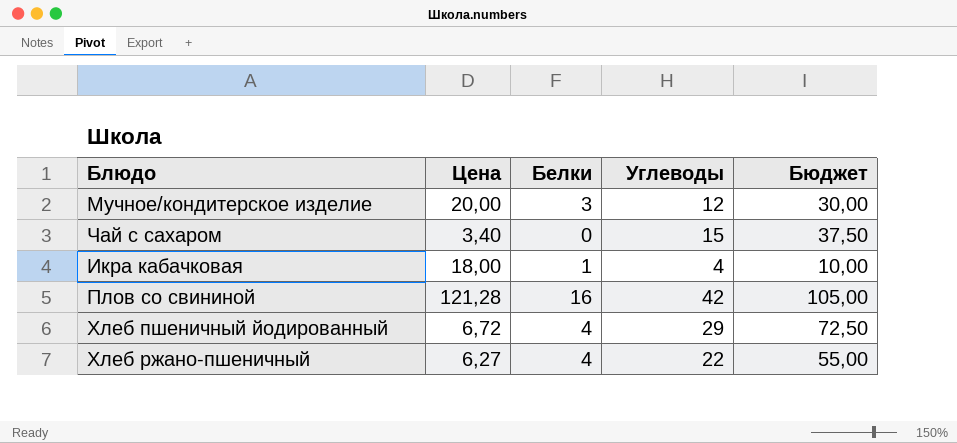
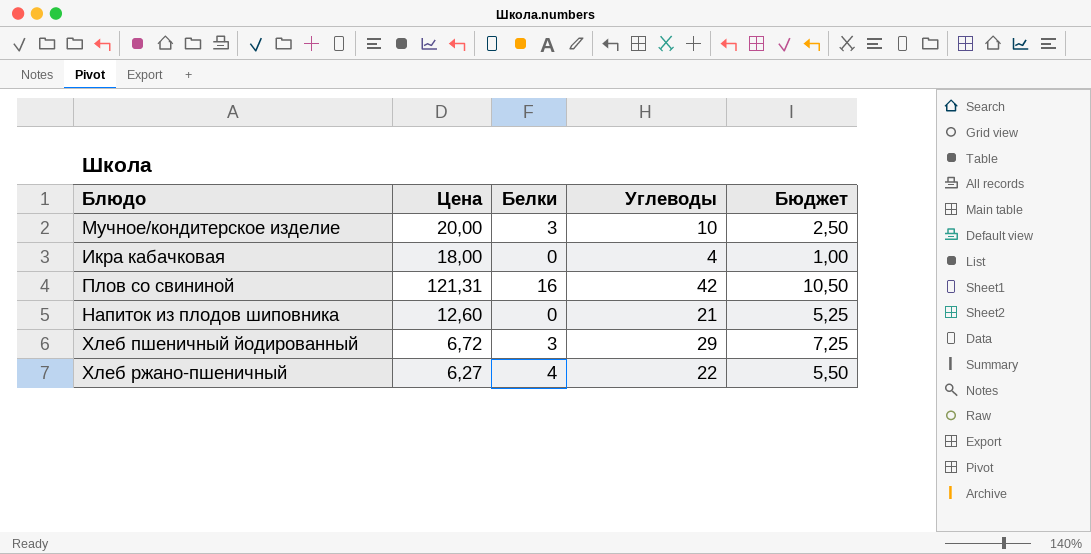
column Бюджет | formula: [Углеводы] * 2,5 -> [Углеводы] * 0,25
row Чай с сахаром: 3,40 | 0 | 15 | 37,50 -> none
Мучное/кондитерское изделие | Углеводы: 12 -> 10
Икра кабачковая | Белки: 1 -> 0
Плов со свининой | Цена: 121,28 -> 121,31
row Напиток из плодов шиповника: none -> 12,60 | 0 | 21 | 5,25
Хлеб пшеничный йодированный | Белки: 4 -> 3

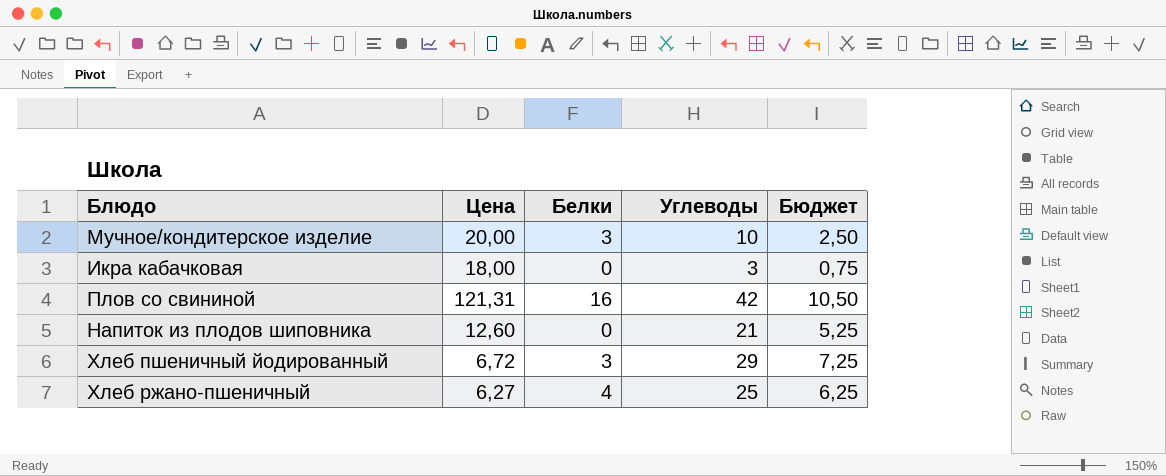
Икра кабачковая | Углеводы: 4 -> 3
Икра кабачковая | Бюджет: 1,00 -> 0,75
Хлеб ржано-пшеничный | Углеводы: 22 -> 25
Хлеб ржано-пшеничный | Бюджет: 5,50 -> 6,25

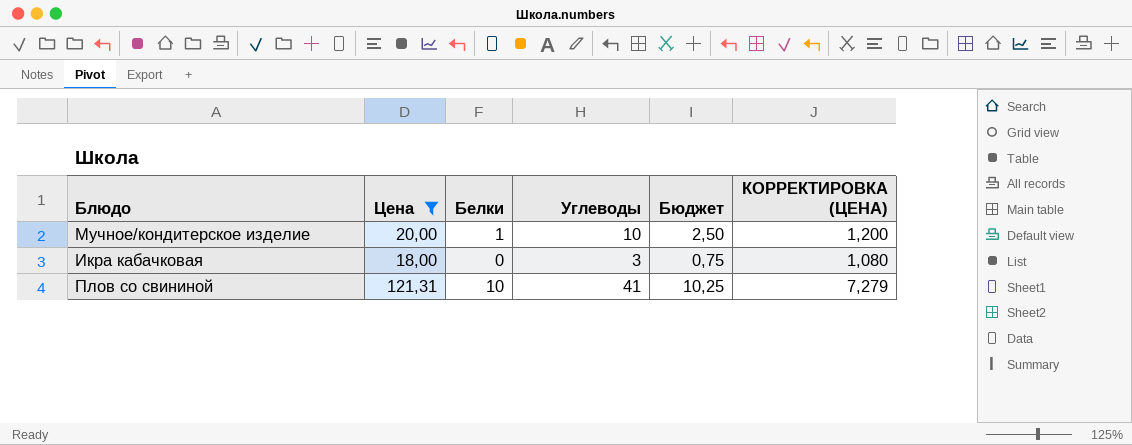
filter: none -> Цена >= 18,00
column КОРРЕКТИРОВКА (ЦЕНА) | formula: none -> [Цена] * 0,06
Мучное/кондитерское изделие | Белки: 3 -> 1
Плов со свининой | Белки: 16 -> 10
Плов со свининой | Углеводы: 42 -> 41
Плов со свининой | Бюджет: 10,50 -> 10,25

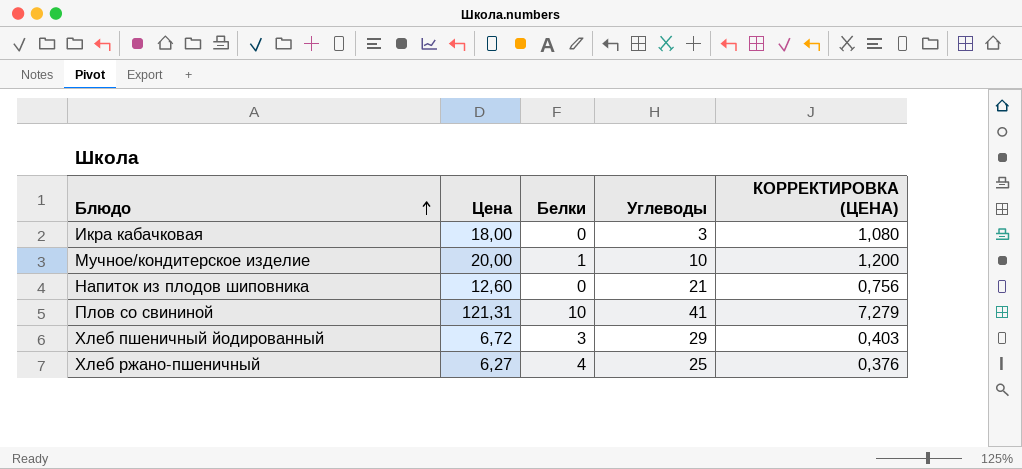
filter: Цена >= 18,00 -> none
row order: none -> Блюдо ascending
column Бюджет | formula: [Углеводы] * 0,25 -> none

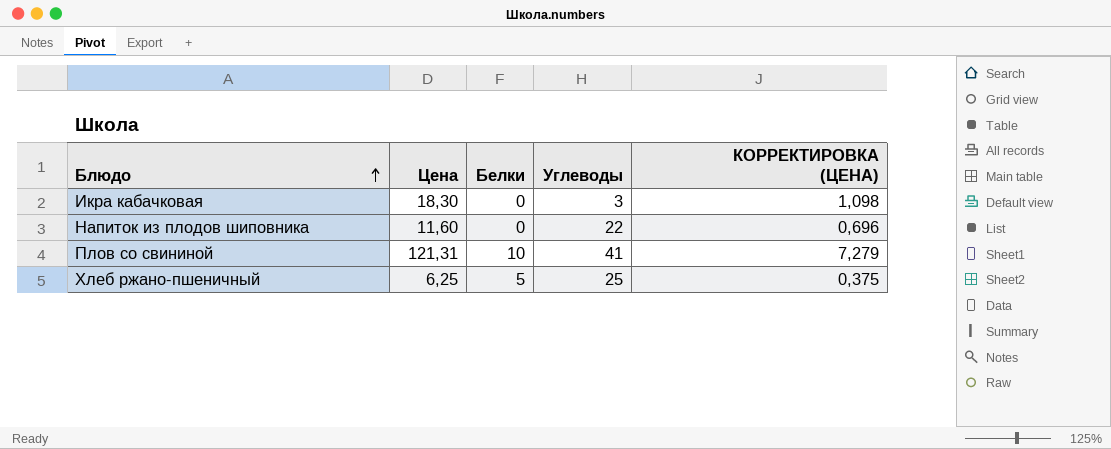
row Мучное/кондитерское изделие: 20,00 | 1 | 10 | 1,200 -> none
row Хлеб пшеничный йодированный: 6,72 | 3 | 29 | 0,403 -> none
Икра кабачковая | Цена: 18,00 -> 18,30
Икра кабачковая | КОРРЕКТИРОВКА (ЦЕНА): 1,080 -> 1,098
Напиток из плодов шиповника | Цена: 12,60 -> 11,60
Напиток из плодов шиповника | Углеводы: 21 -> 22
Напиток из плодов шиповника | КОРРЕКТИРОВКА (ЦЕНА): 0,756 -> 0,696
Хлеб ржано-пшеничный | Цена: 6,27 -> 6,25
Хлеб ржано-пшеничный | Белки: 4 -> 5
Хлеб ржано-пшеничный | КОРРЕКТИРОВКА (ЦЕНА): 0,376 -> 0,375

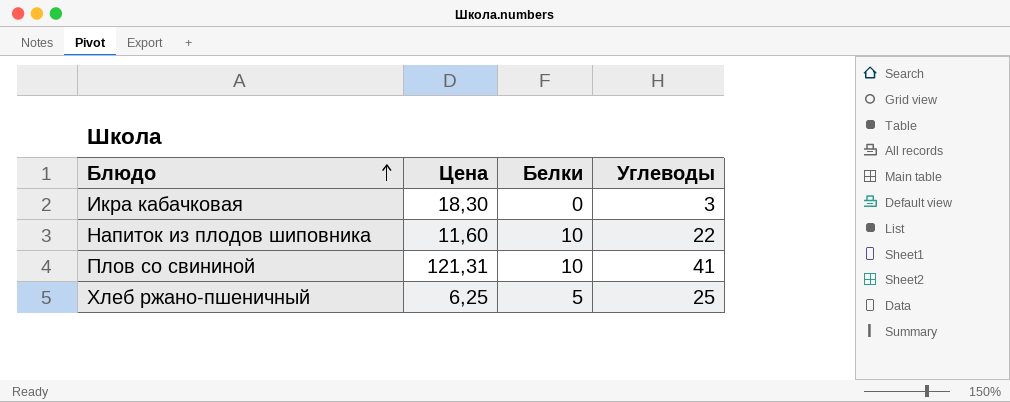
column КОРРЕКТИРОВКА (ЦЕНА) | formula: [Цена] * 0,06 -> none
Напиток из плодов шиповника | Белки: 0 -> 10

